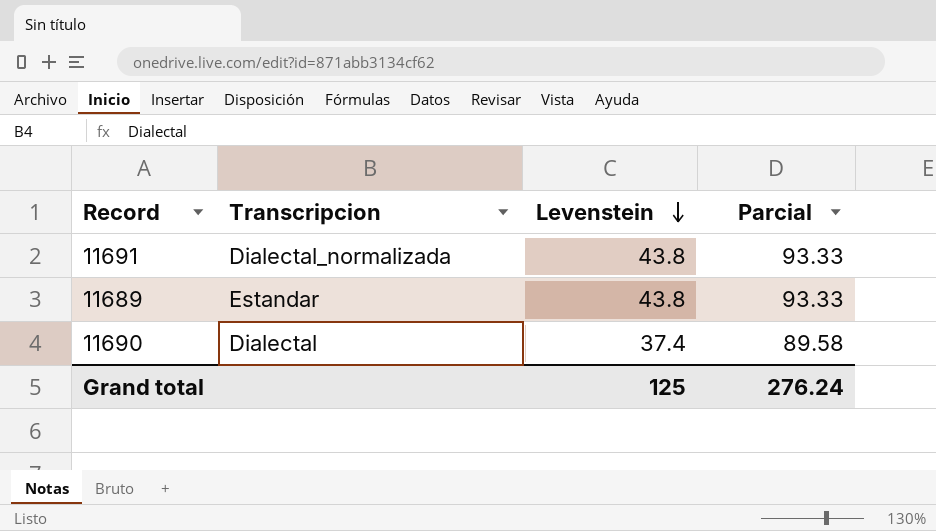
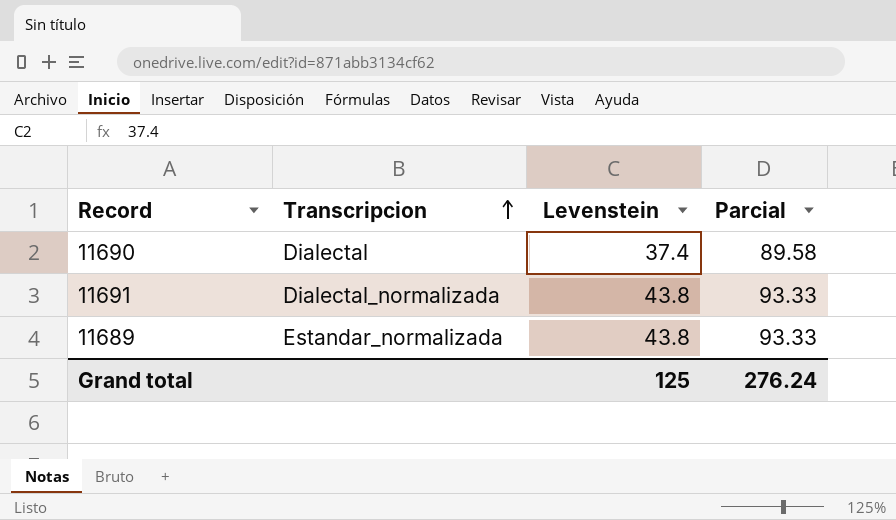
row order: Levenstein descending -> Transcripcion ascending
11689 | Transcripcion: Estandar -> Estandar_normalizada

